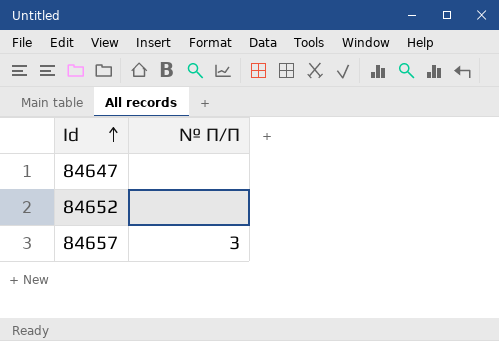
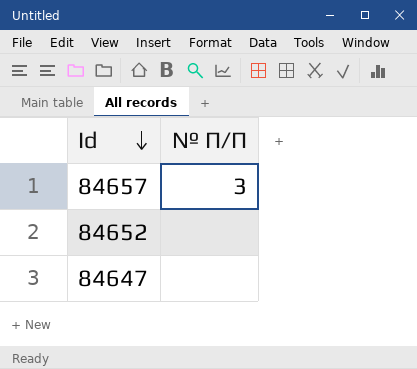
row order: Id ascending -> Id descending

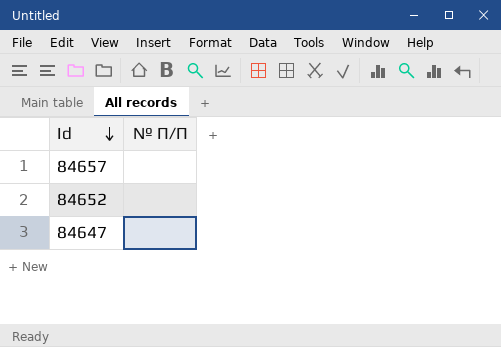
84657 | № П/П: 3 -> none

